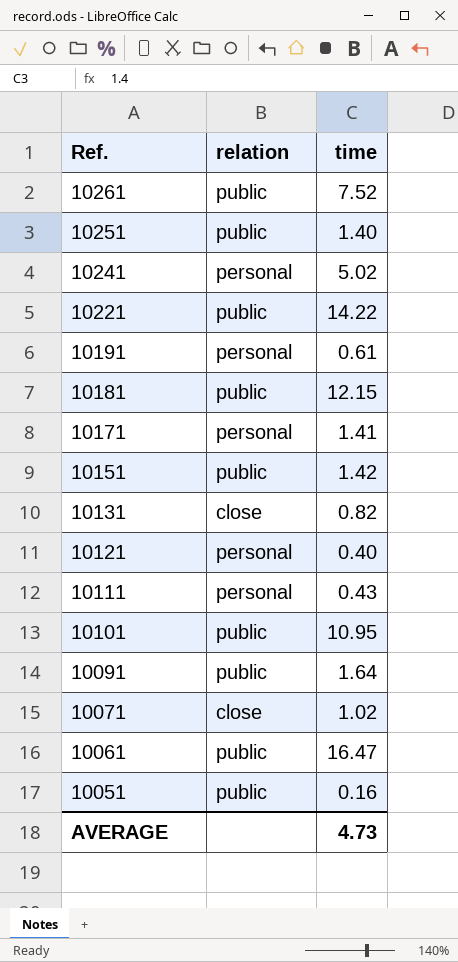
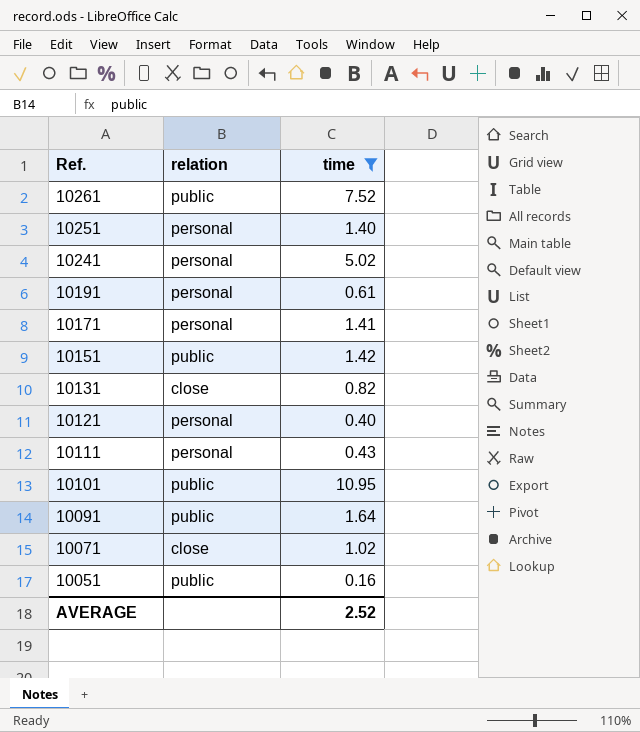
filter: none -> time <= 10.95
10251 | relation: public -> personal
AVERAGE | time: 4.73 -> 2.52

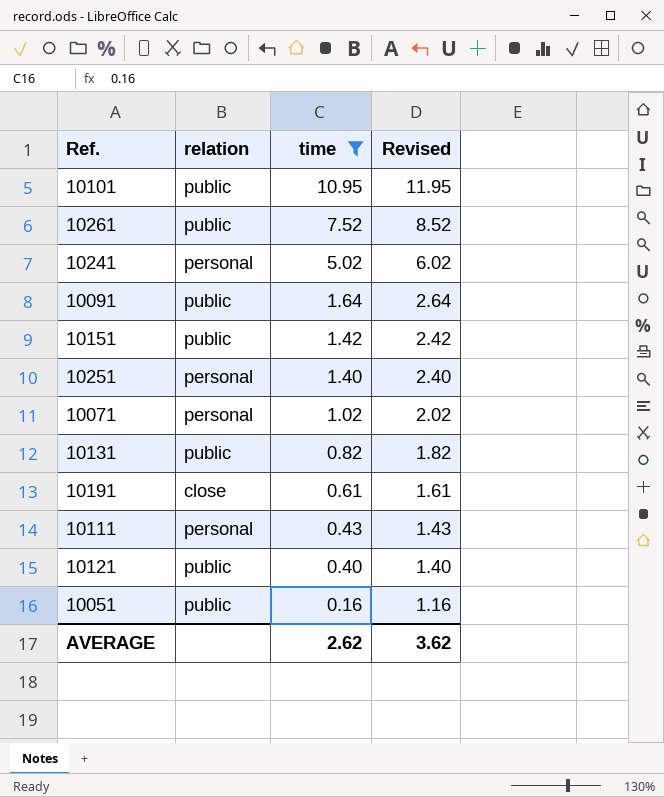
row order: Ref. descending -> time descending
column Revised | formula: none -> [time] + 1
row 10171: personal | 1.41 -> none
10071 | relation: close -> personal
10131 | relation: close -> public
10191 | relation: personal -> close
10121 | relation: personal -> public
AVERAGE | time: 2.52 -> 2.62

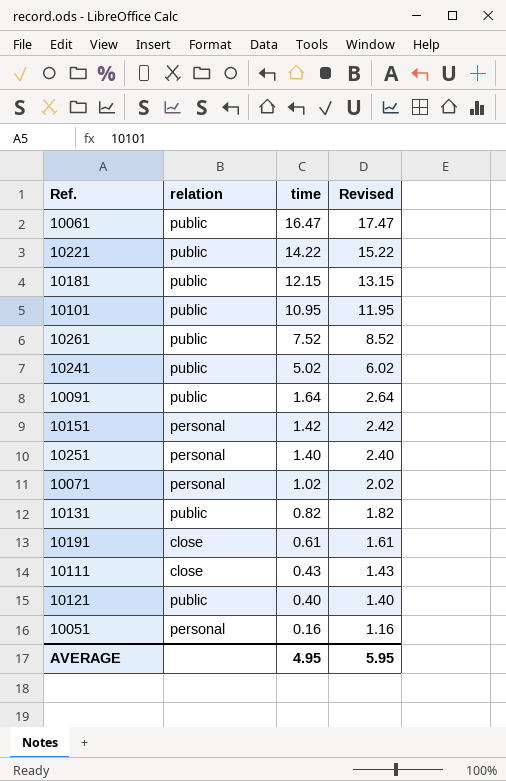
filter: time <= 10.95 -> none
10241 | relation: personal -> public
10151 | relation: public -> personal
10111 | relation: personal -> close
10051 | relation: public -> personal
AVERAGE | time: 2.62 -> 4.95
AVERAGE | Revised: 3.62 -> 5.95

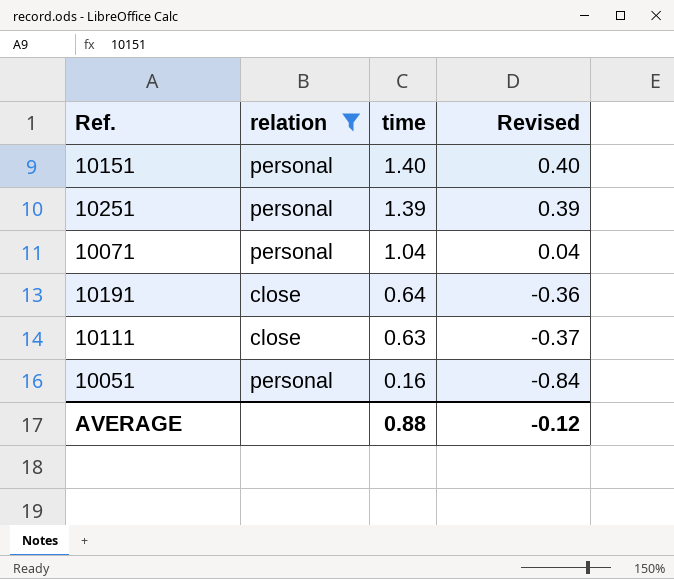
filter: none -> relation != public
column Revised | formula: [time] + 1 -> [time] - 1
10151 | time: 1.42 -> 1.40
10251 | time: 1.40 -> 1.39
10071 | time: 1.02 -> 1.04
10191 | time: 0.61 -> 0.64
10111 | time: 0.43 -> 0.63
AVERAGE | time: 4.95 -> 0.88
AVERAGE | Revised: 5.95 -> -0.12

